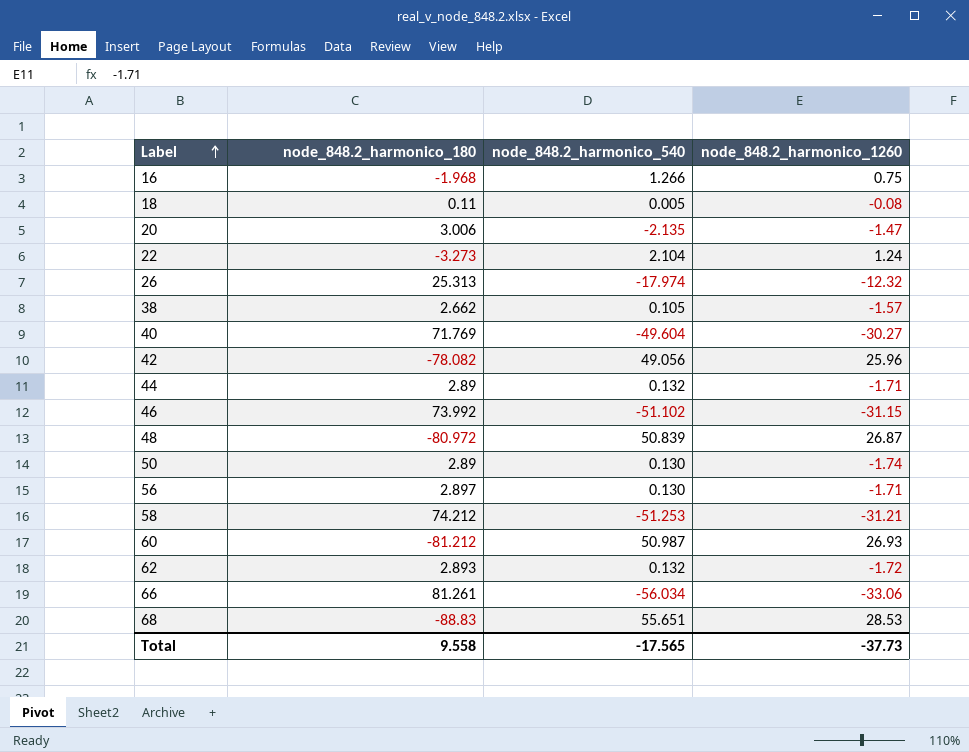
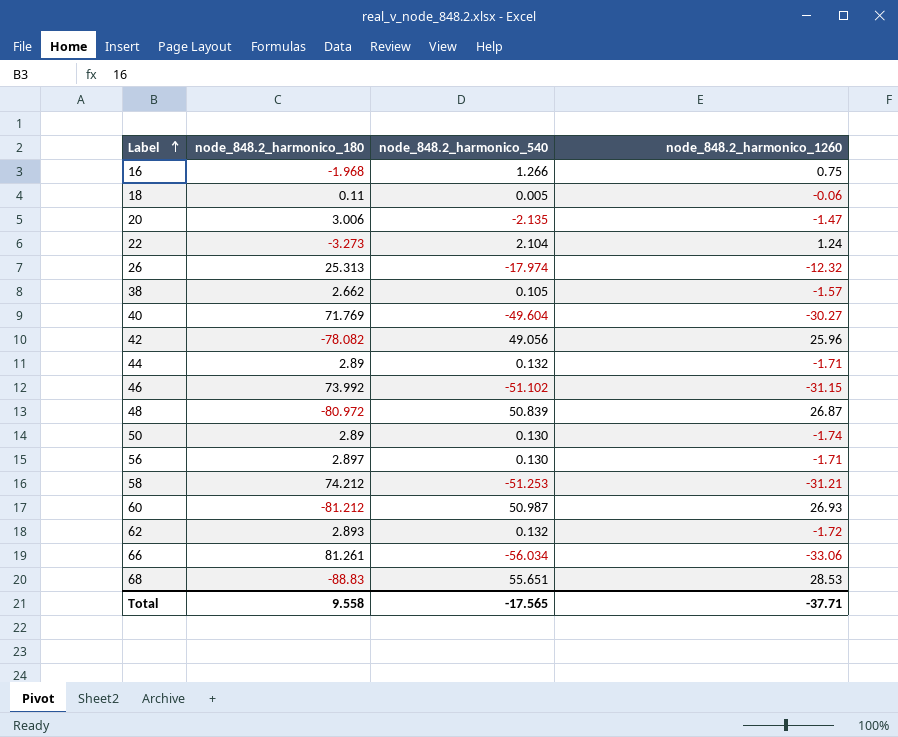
18 | node_848.2_harmonico_1260: -0.08 -> -0.06
Total | node_848.2_harmonico_1260: -37.73 -> -37.71

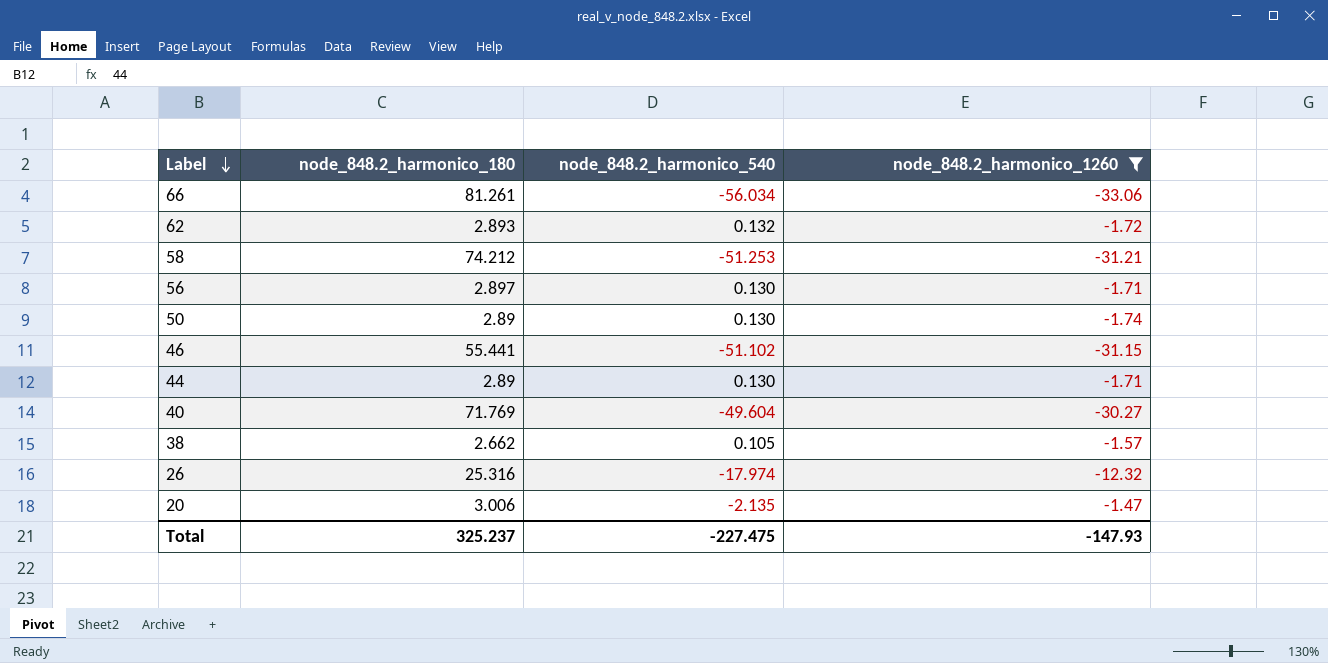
filter: none -> node_848.2_harmonico_1260 <= -1.47
row order: Label ascending -> Label descending
46 | node_848.2_harmonico_180: 73.992 -> 55.441
44 | node_848.2_harmonico_540: 0.132 -> 0.130
26 | node_848.2_harmonico_180: 25.313 -> 25.316
Total | node_848.2_harmonico_180: 9.558 -> 325.237
Total | node_848.2_harmonico_540: -17.565 -> -227.475
Total | node_848.2_harmonico_1260: -37.71 -> -147.93

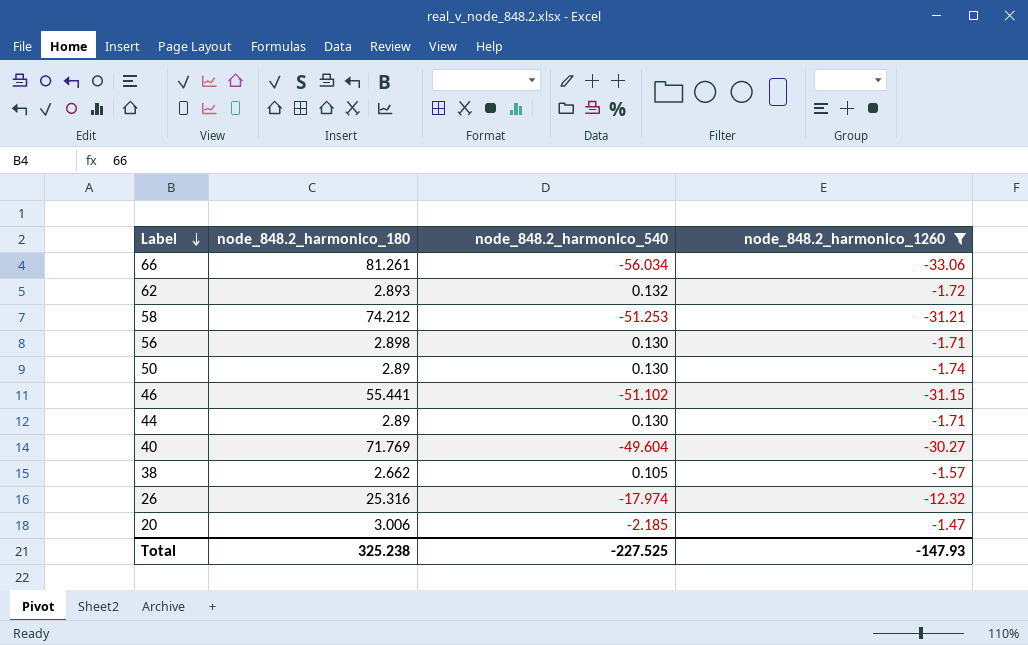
56 | node_848.2_harmonico_180: 2.897 -> 2.898
20 | node_848.2_harmonico_540: -2.135 -> -2.185
Total | node_848.2_harmonico_180: 325.237 -> 325.238
Total | node_848.2_harmonico_540: -227.475 -> -227.525

